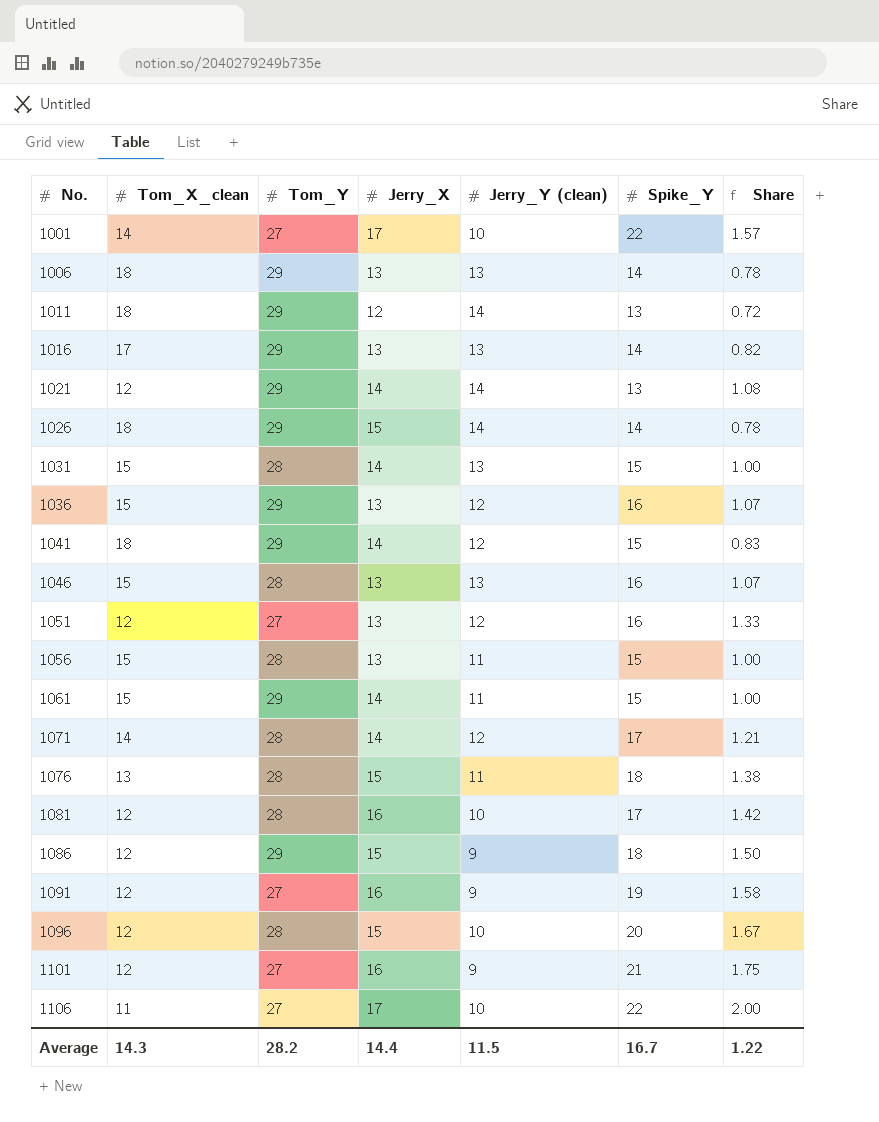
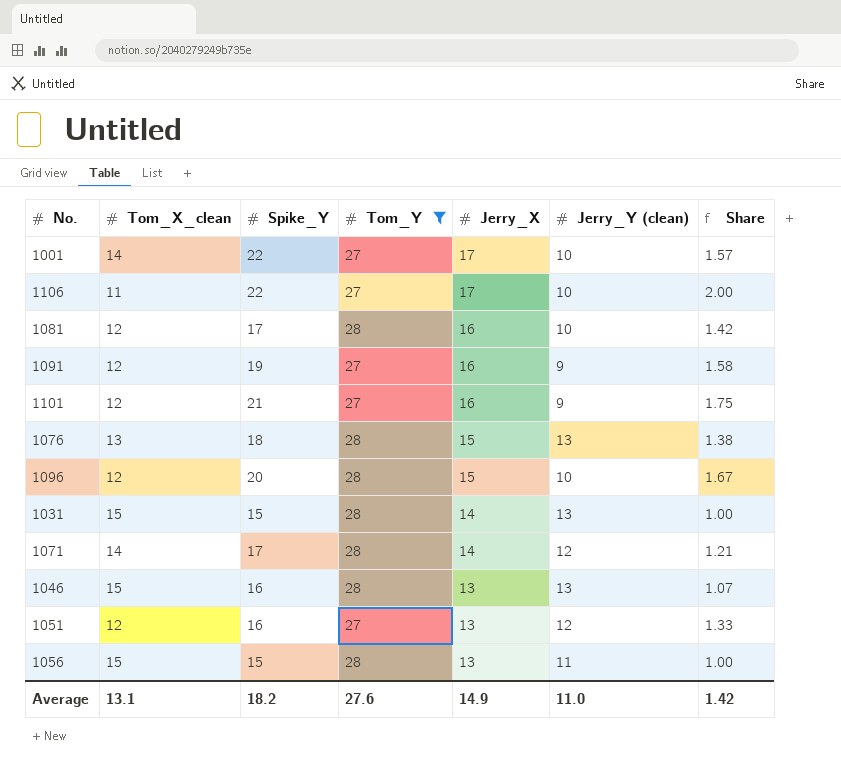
filter: none -> Tom_Y != 29
row order: No. ascending -> Jerry_X descending
column Spike_Y | position: 6 -> 3
1076 | Jerry_Y (clean): 11 -> 13
Average | Tom_X_clean: 14.3 -> 13.1
Average | Spike_Y: 16.7 -> 18.2
Average | Tom_Y: 28.2 -> 27.6
Average | Jerry_X: 14.4 -> 14.9
Average | Jerry_Y (clean): 11.5 -> 11.0
Average | Share: 1.22 -> 1.42

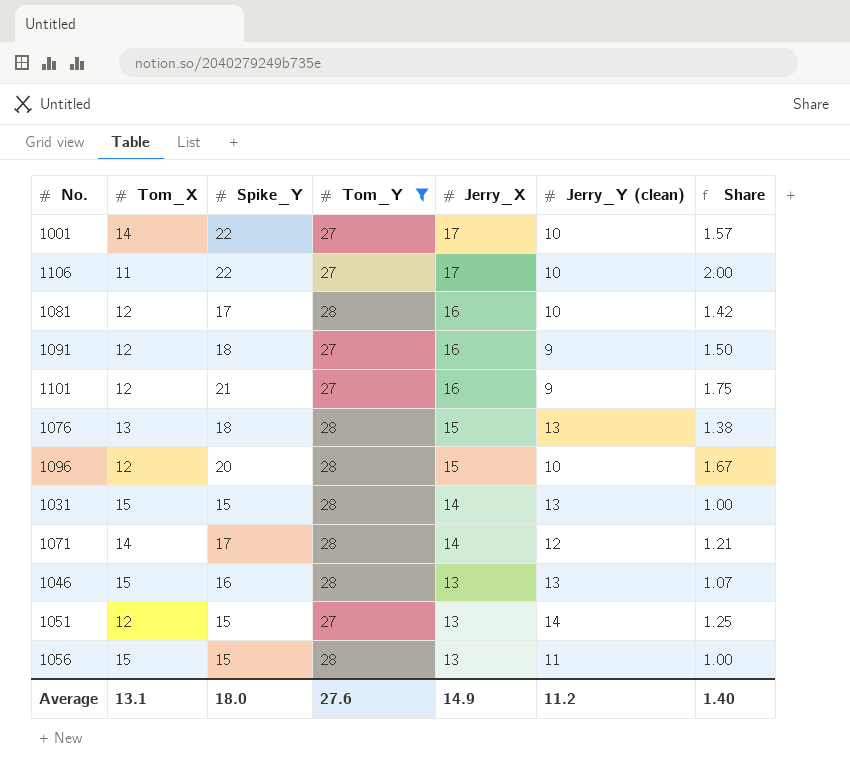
column name: Tom_X_clean -> Tom_X
1091 | Spike_Y: 19 -> 18
1091 | Share: 1.58 -> 1.50
1051 | Spike_Y: 16 -> 15
1051 | Jerry_Y (clean): 12 -> 14
1051 | Share: 1.33 -> 1.25
Average | Spike_Y: 18.2 -> 18.0
Average | Jerry_Y (clean): 11.0 -> 11.2
Average | Share: 1.42 -> 1.40

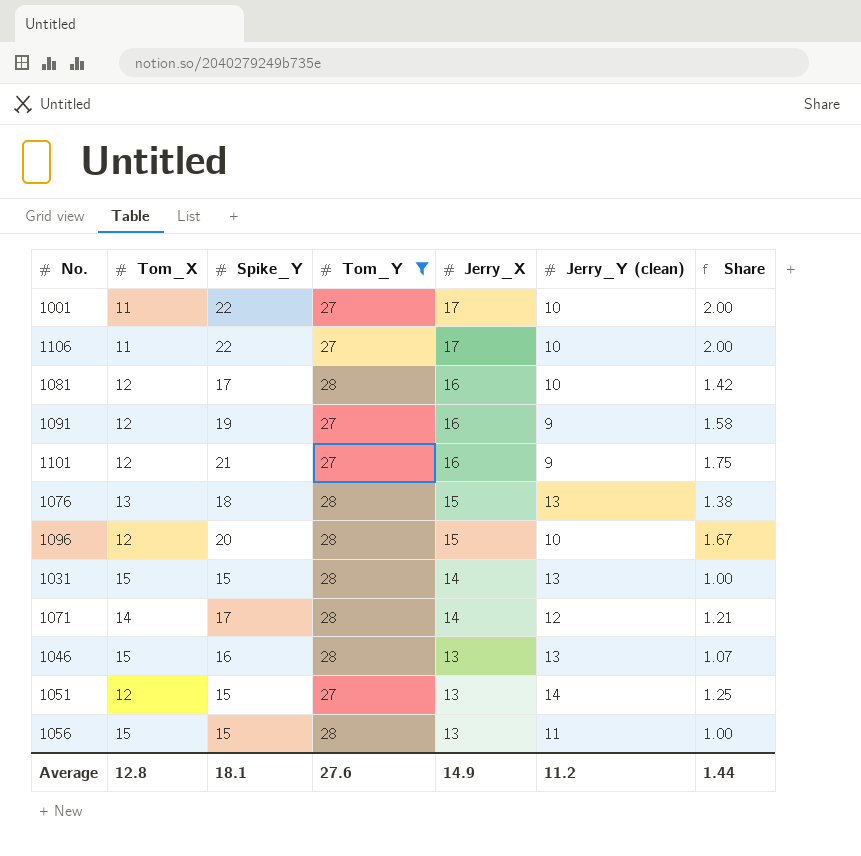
1001 | Tom_X: 14 -> 11
1001 | Share: 1.57 -> 2.00
1091 | Spike_Y: 18 -> 19
1091 | Share: 1.50 -> 1.58
Average | Tom_X: 13.1 -> 12.8
Average | Spike_Y: 18.0 -> 18.1
Average | Share: 1.40 -> 1.44

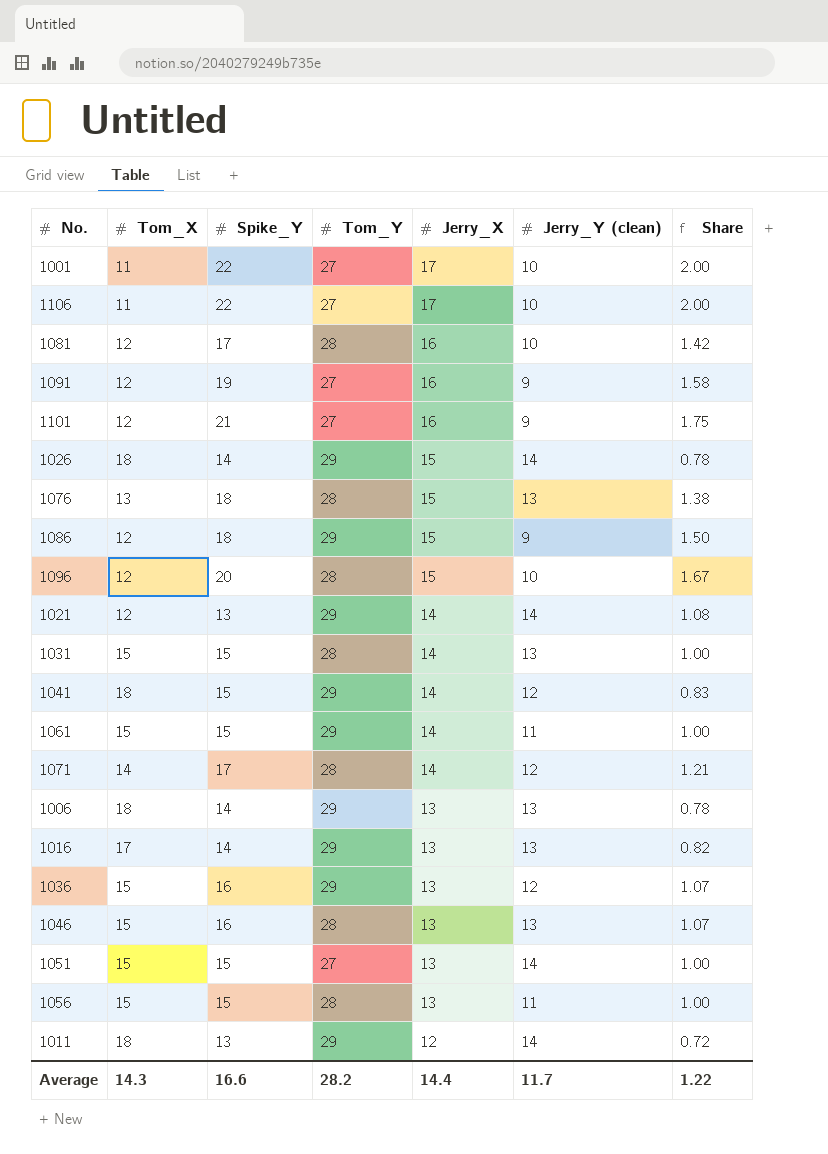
filter: Tom_Y != 29 -> none
1051 | Tom_X: 12 -> 15
1051 | Share: 1.25 -> 1.00
Average | Tom_X: 12.8 -> 14.3
Average | Spike_Y: 18.1 -> 16.6
Average | Tom_Y: 27.6 -> 28.2
Average | Jerry_X: 14.9 -> 14.4
Average | Jerry_Y (clean): 11.2 -> 11.7
Average | Share: 1.44 -> 1.22

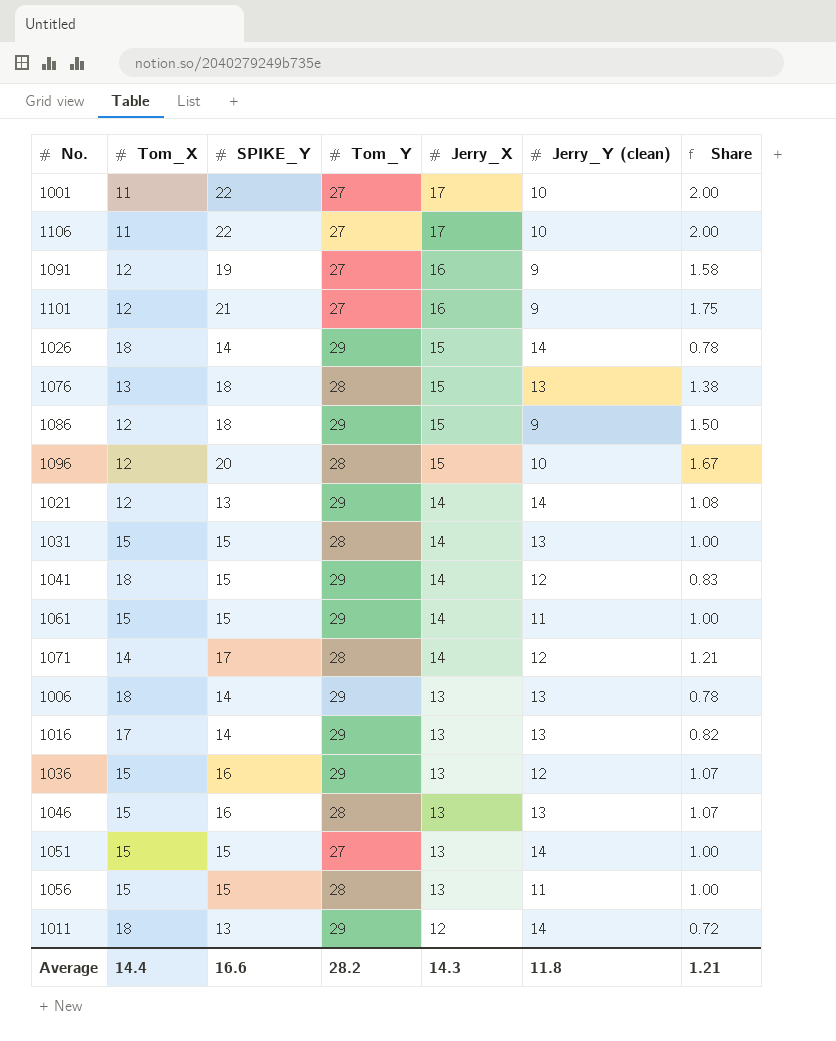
column name: Spike_Y -> SPIKE_Y
row 1081: 12 | 17 | 28 | 16 | 10 | 1.42 -> none
Average | Tom_X: 14.3 -> 14.4
Average | Jerry_X: 14.4 -> 14.3
Average | Jerry_Y (clean): 11.7 -> 11.8
Average | Share: 1.22 -> 1.21

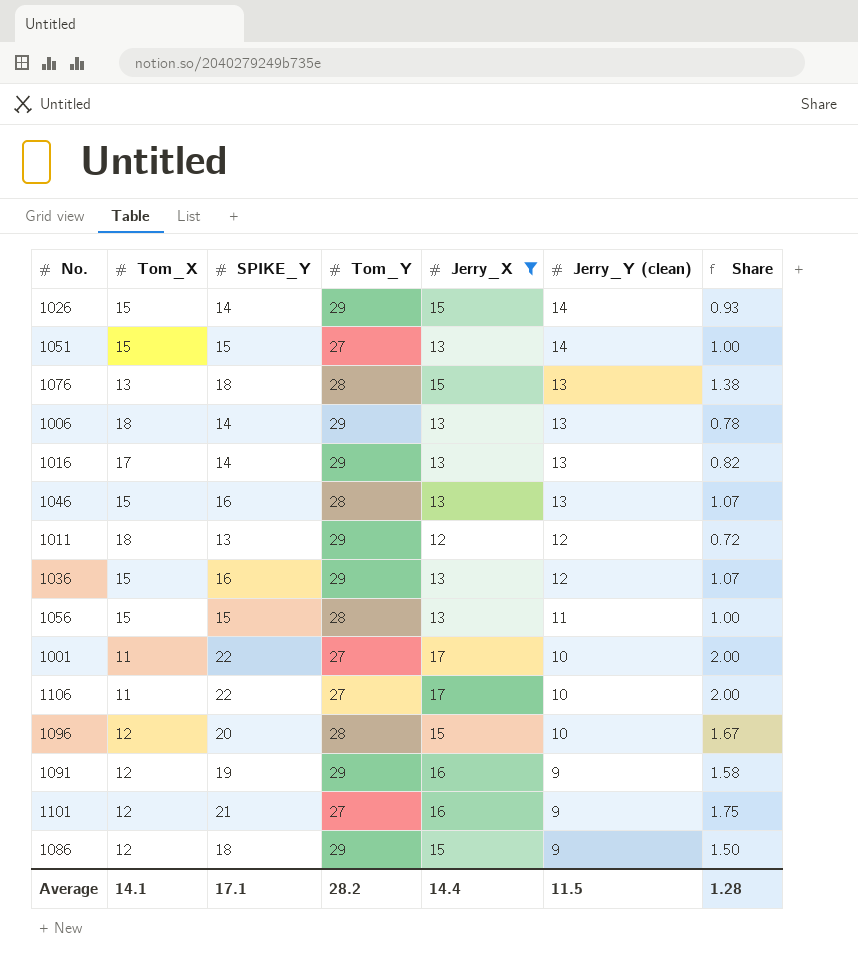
filter: none -> Jerry_X != 14
row order: Jerry_X descending -> Jerry_Y (clean) descending
1026 | Tom_X: 18 -> 15
1026 | Share: 0.78 -> 0.93
1011 | Jerry_Y (clean): 14 -> 12
1091 | Tom_Y: 27 -> 29
Average | Tom_X: 14.4 -> 14.1
Average | SPIKE_Y: 16.6 -> 17.1
Average | Jerry_X: 14.3 -> 14.4
Average | Jerry_Y (clean): 11.8 -> 11.5
Average | Share: 1.21 -> 1.28

